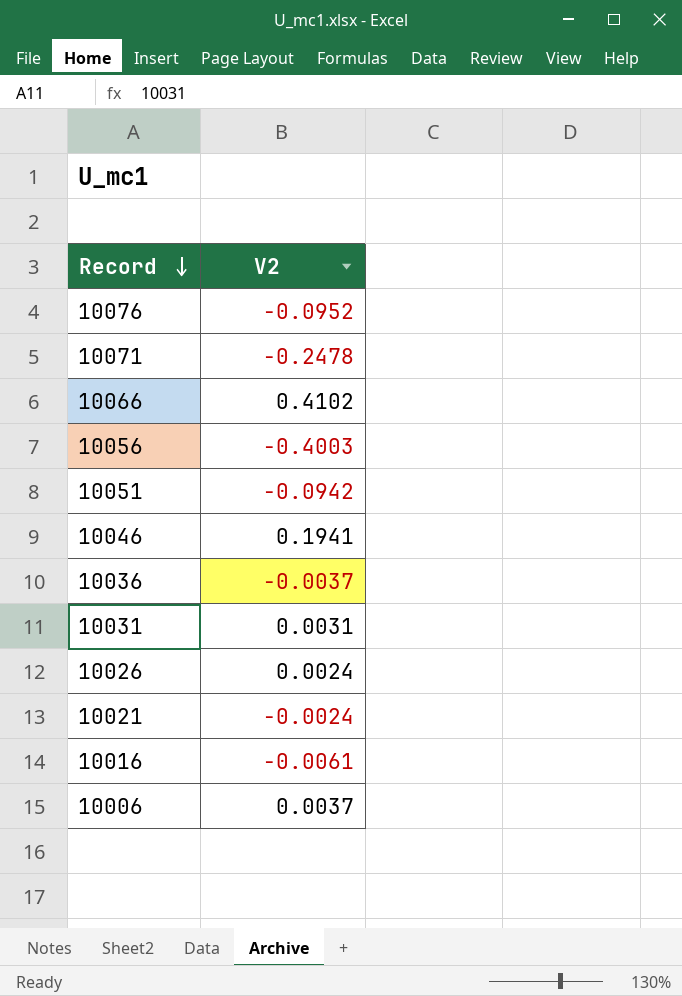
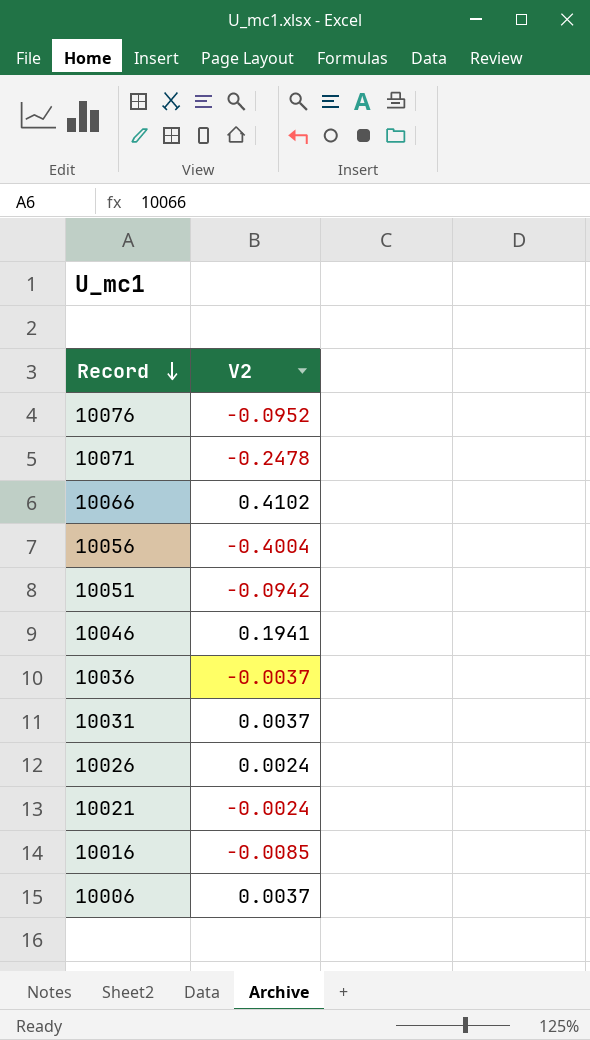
10056 | V2: -0.4003 -> -0.4004
10031 | V2: 0.0031 -> 0.0037
10016 | V2: -0.0061 -> -0.0085

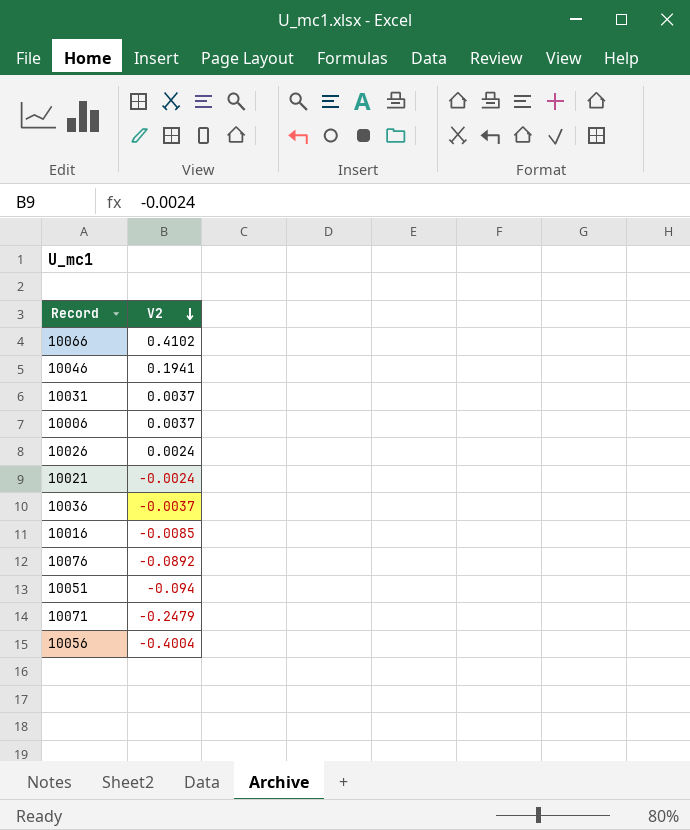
row order: Record descending -> V2 descending
10076 | V2: -0.0952 -> -0.0892
10051 | V2: -0.0942 -> -0.094
10071 | V2: -0.2478 -> -0.2479

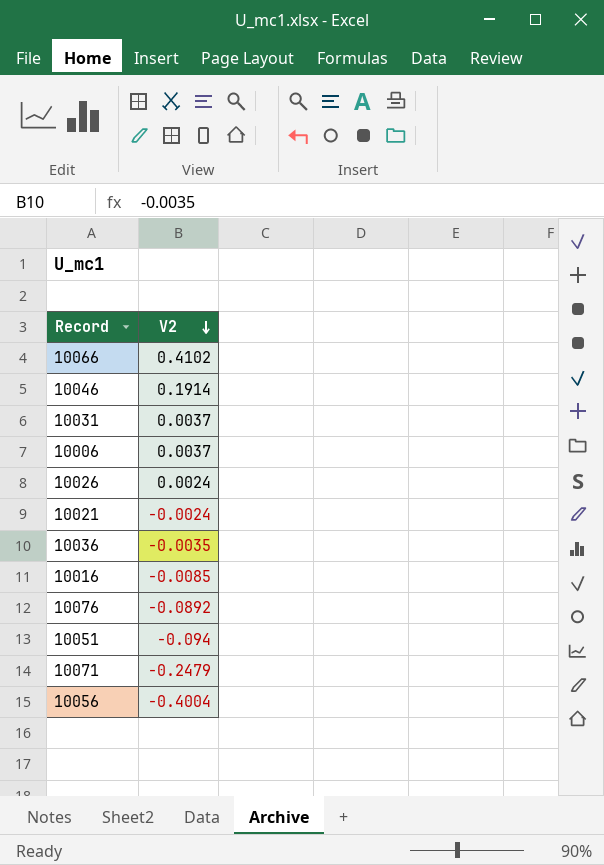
10046 | V2: 0.1941 -> 0.1914
10036 | V2: -0.0037 -> -0.0035

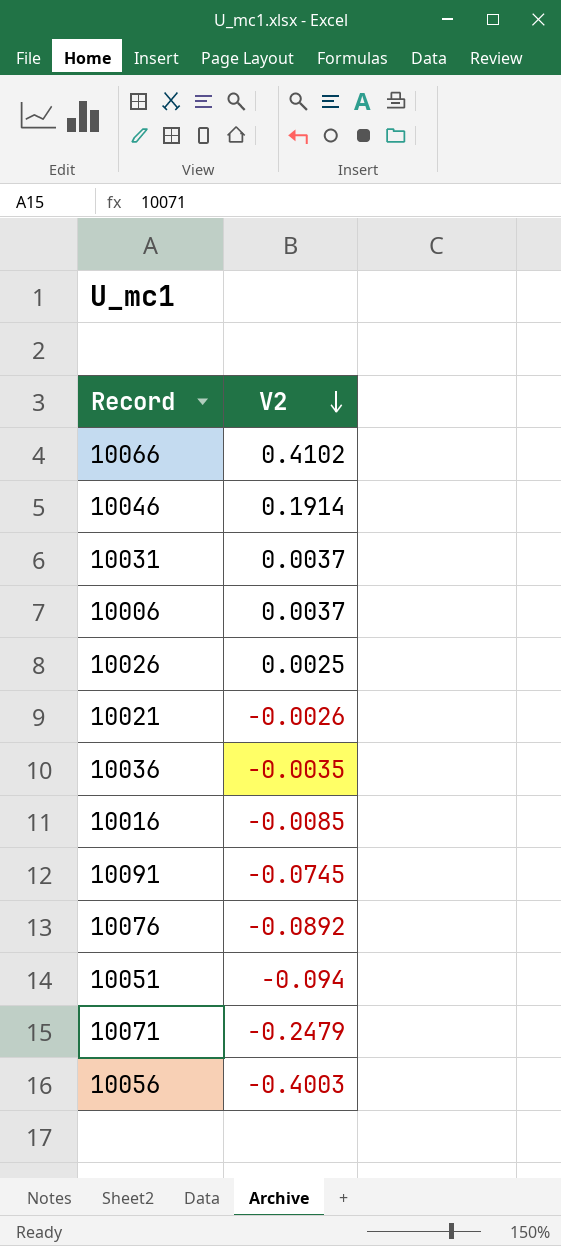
10026 | V2: 0.0024 -> 0.0025
10021 | V2: -0.0024 -> -0.0026
row 10091: none -> -0.0745
10056 | V2: -0.4004 -> -0.4003

